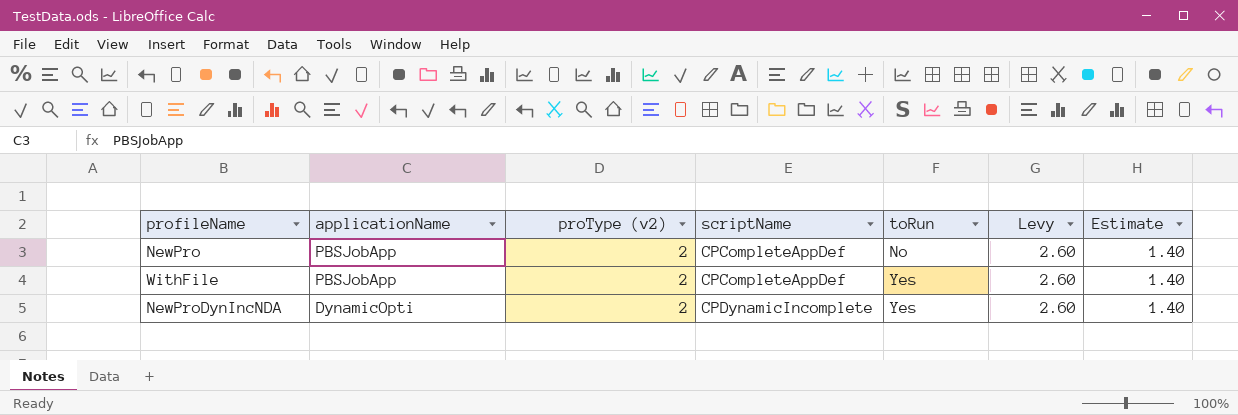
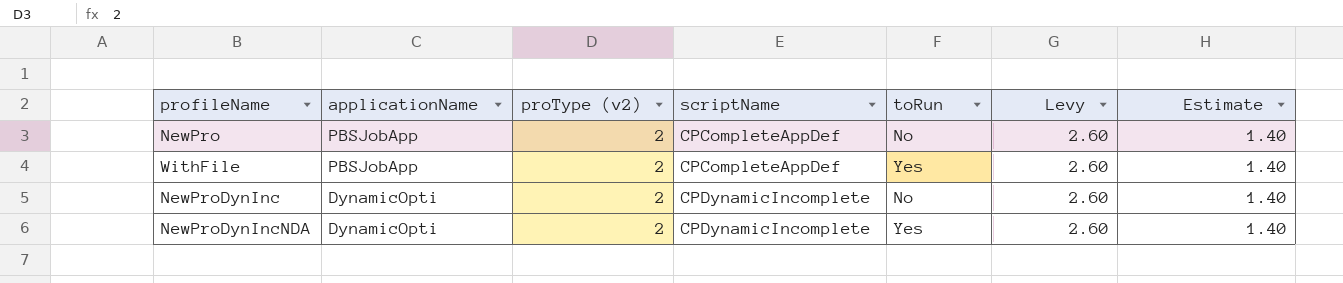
row NewProDynInc: none -> DynamicOpti | 2 | CPDynamicIncomplete | No | 2.60 | 1.40

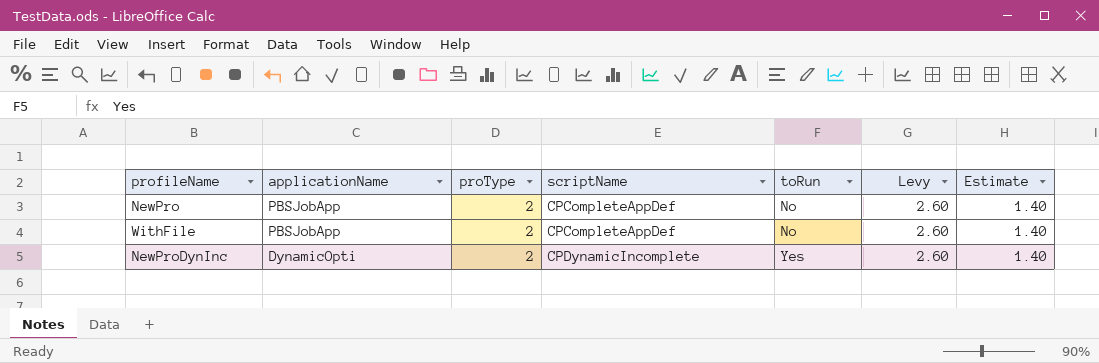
column name: proType (v2) -> proType
row NewProDynIncNDA: DynamicOpti | 2 | CPDynamicIncomplete | Yes | 2.60 | 1.40 -> none
WithFile | toRun: Yes -> No
NewProDynInc | toRun: No -> Yes

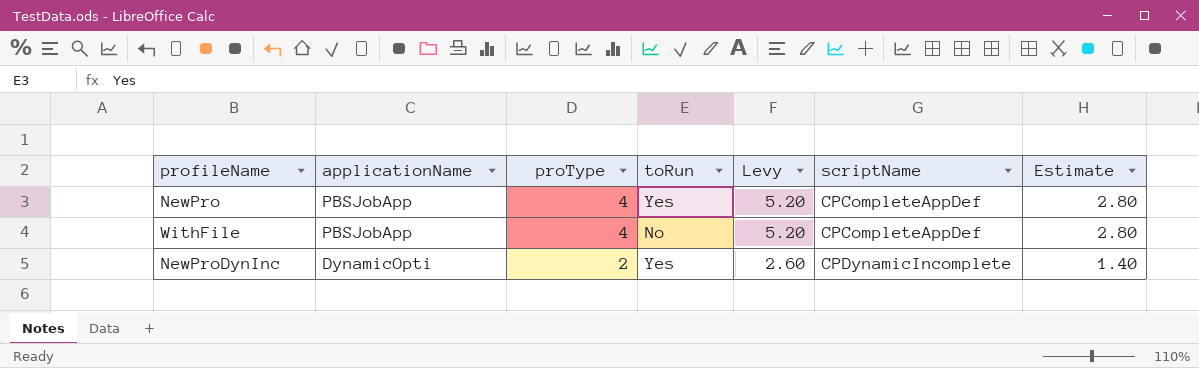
column scriptName | position: 4 -> 6
NewPro | proType: 2 -> 4
NewPro | toRun: No -> Yes
NewPro | Levy: 2.60 -> 5.20
NewPro | Estimate: 1.40 -> 2.80
WithFile | proType: 2 -> 4
WithFile | Levy: 2.60 -> 5.20
WithFile | Estimate: 1.40 -> 2.80

